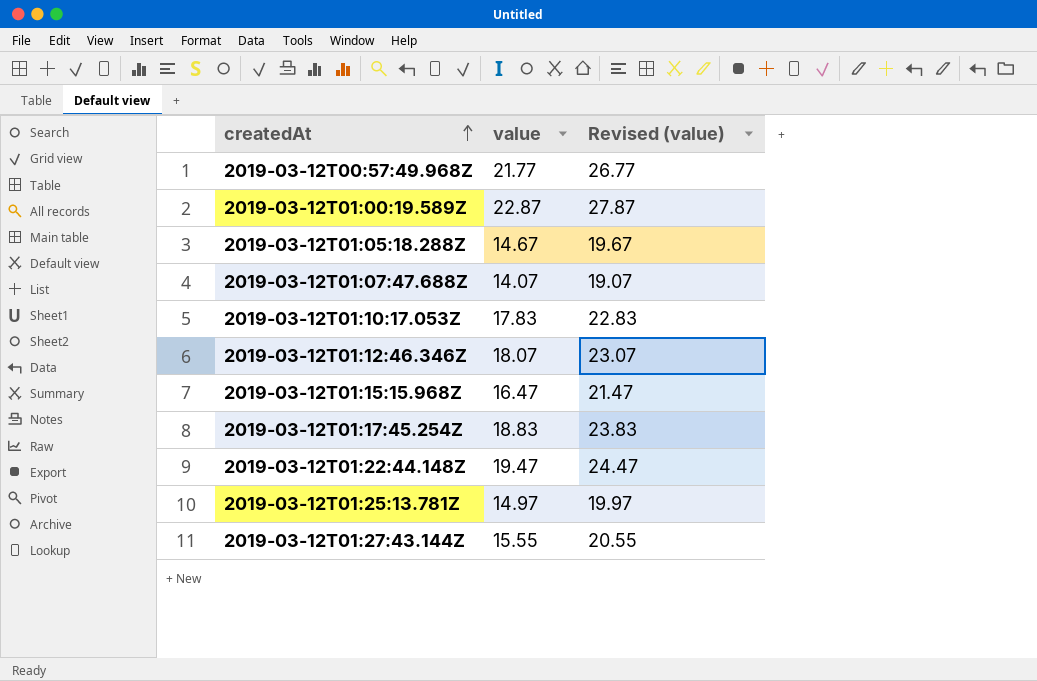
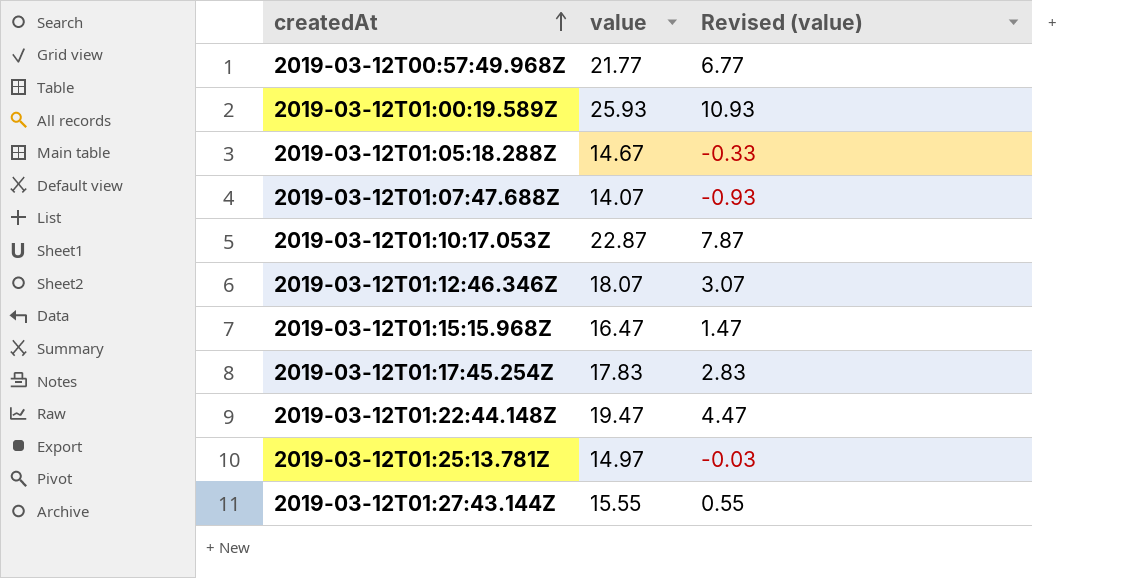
column Revised (value) | formula: [value] + 5 -> [value] - 15
2019-03-12T01:00:19.589Z | value: 22.87 -> 25.93
2019-03-12T01:10:17.053Z | value: 17.83 -> 22.87
2019-03-12T01:17:45.254Z | value: 18.83 -> 17.83

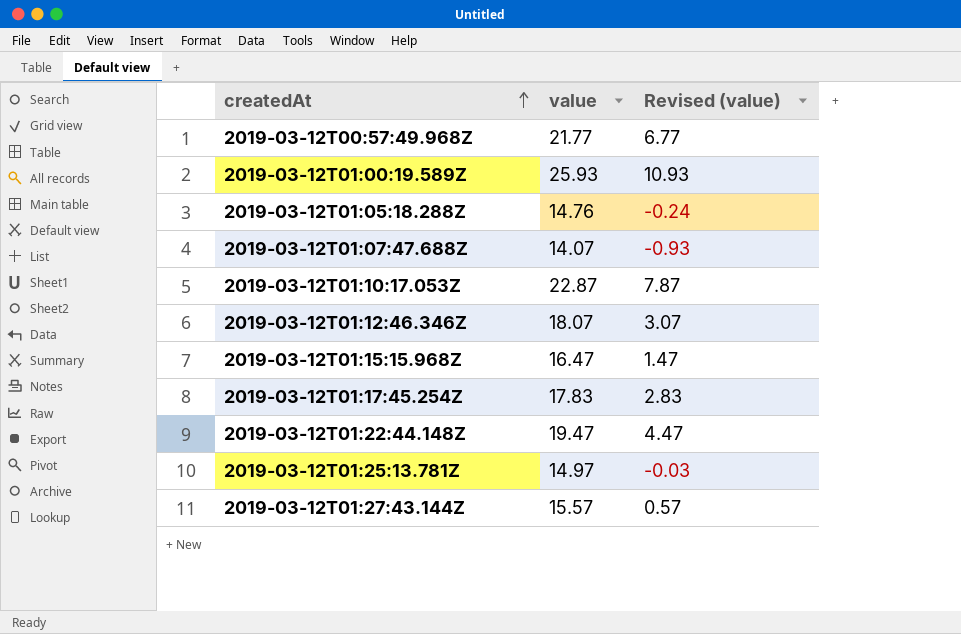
2019-03-12T01:05:18.288Z | value: 14.67 -> 14.76
2019-03-12T01:05:18.288Z | Revised (value): -0.33 -> -0.24
2019-03-12T01:27:43.144Z | value: 15.55 -> 15.57
2019-03-12T01:27:43.144Z | Revised (value): 0.55 -> 0.57

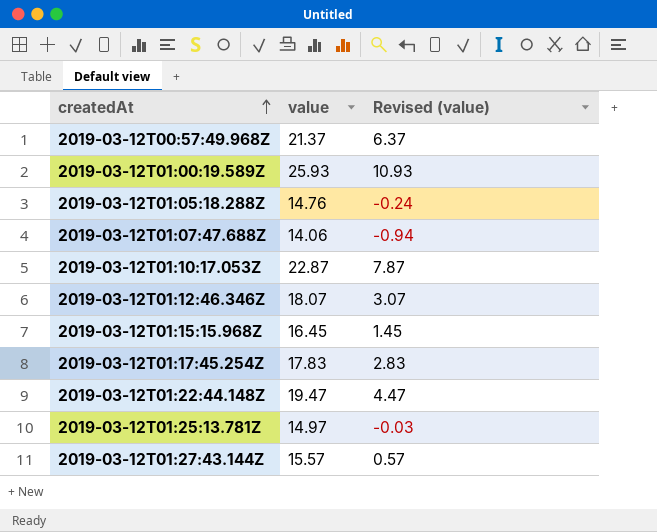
2019-03-12T00:57:49.968Z | value: 21.77 -> 21.37
2019-03-12T00:57:49.968Z | Revised (value): 6.77 -> 6.37
2019-03-12T01:07:47.688Z | value: 14.07 -> 14.06
2019-03-12T01:07:47.688Z | Revised (value): -0.93 -> -0.94
2019-03-12T01:15:15.968Z | value: 16.47 -> 16.45
2019-03-12T01:15:15.968Z | Revised (value): 1.47 -> 1.45

